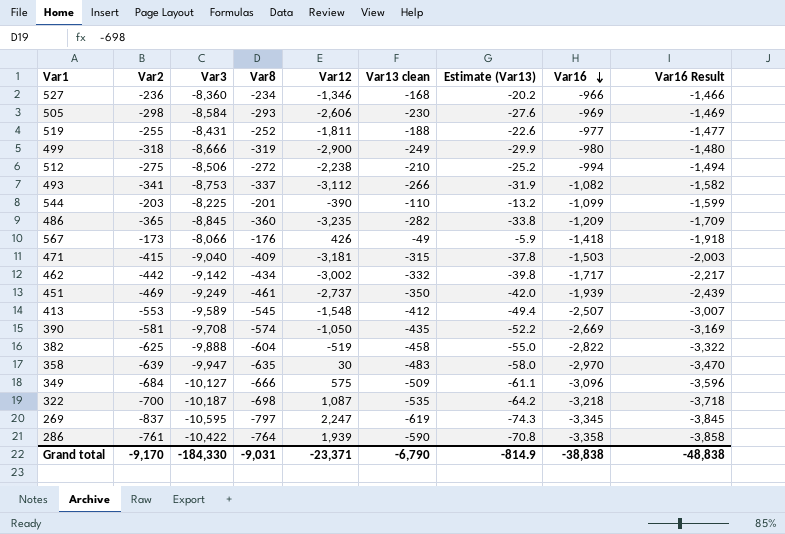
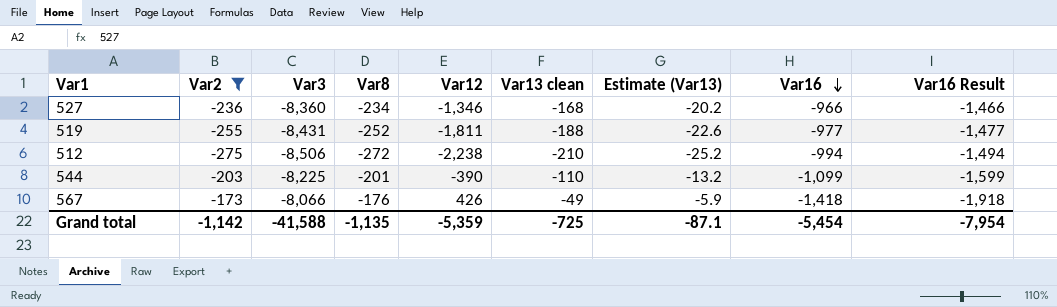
filter: none -> Var2 >= -275
Grand total | Var2: -9,170 -> -1,142
Grand total | Var3: -184,330 -> -41,588
Grand total | Var8: -9,031 -> -1,135
Grand total | Var12: -23,371 -> -5,359
Grand total | Var13 clean: -6,790 -> -725
Grand total | Estimate (Var13): -814.9 -> -87.1
Grand total | Var16: -38,838 -> -5,454
Grand total | Var16 Result: -48,838 -> -7,954

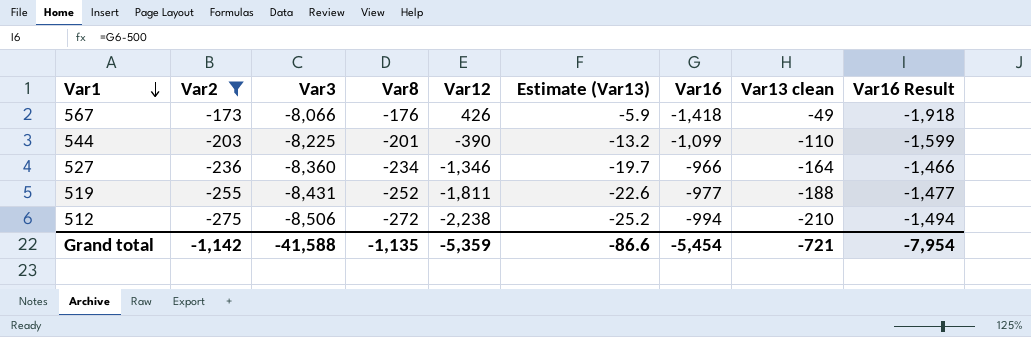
row order: Var16 descending -> Var1 descending
column Var13 clean | position: 6 -> 8
527 | Estimate (Var13): -20.2 -> -19.7
527 | Var13 clean: -168 -> -164
Grand total | Estimate (Var13): -87.1 -> -86.6
Grand total | Var13 clean: -725 -> -721

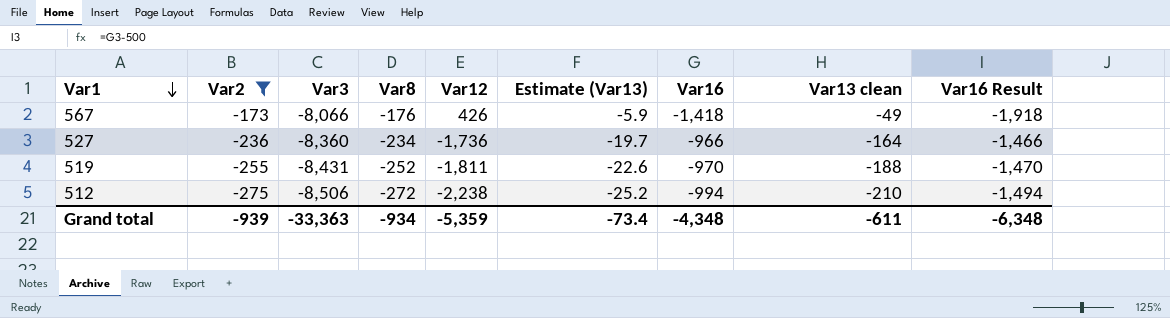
row 544: -203 | -8,225 | -201 | -390 | -13.2 | -1,099 | -110 | -1,599 -> none
527 | Var12: -1,346 -> -1,736
519 | Var16: -977 -> -970
519 | Var16 Result: -1,477 -> -1,470
Grand total | Var2: -1,142 -> -939
Grand total | Var3: -41,588 -> -33,363
Grand total | Var8: -1,135 -> -934
Grand total | Estimate (Var13): -86.6 -> -73.4
Grand total | Var16: -5,454 -> -4,348
Grand total | Var13 clean: -721 -> -611
Grand total | Var16 Result: -7,954 -> -6,348

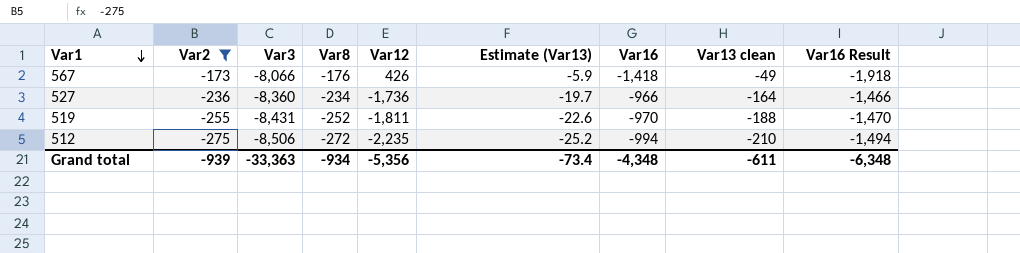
512 | Var12: -2,238 -> -2,235
Grand total | Var12: -5,359 -> -5,356

